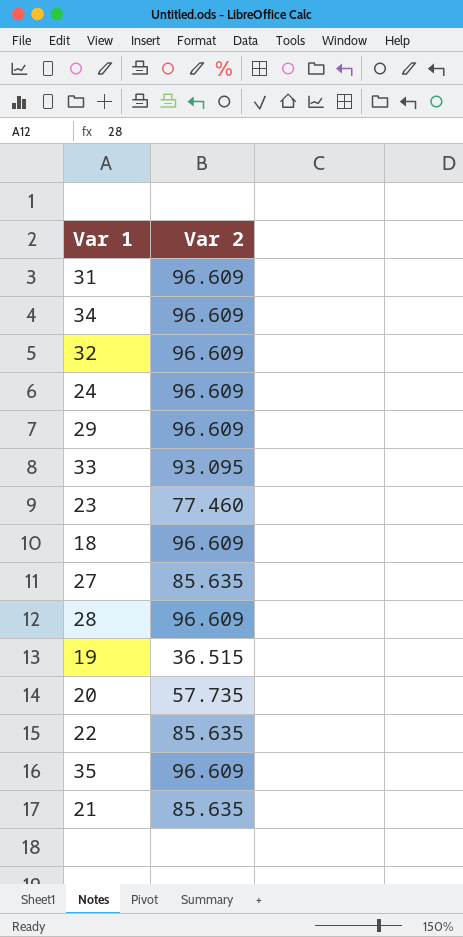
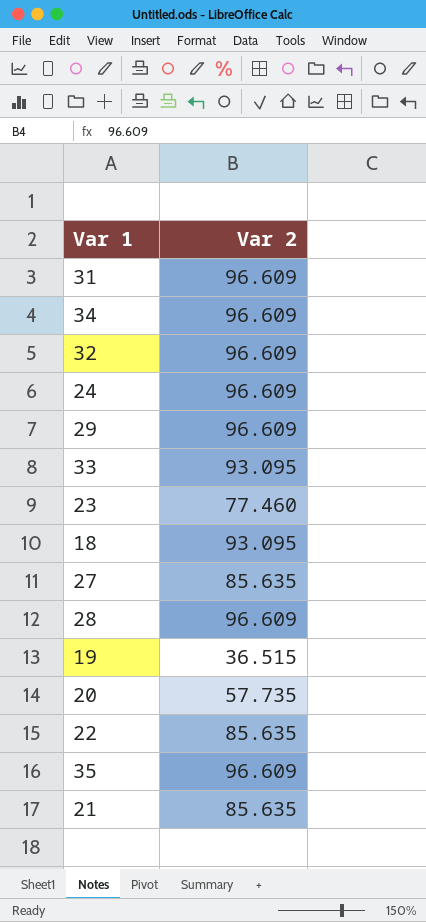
18 | Var 2: 96.609 -> 93.095

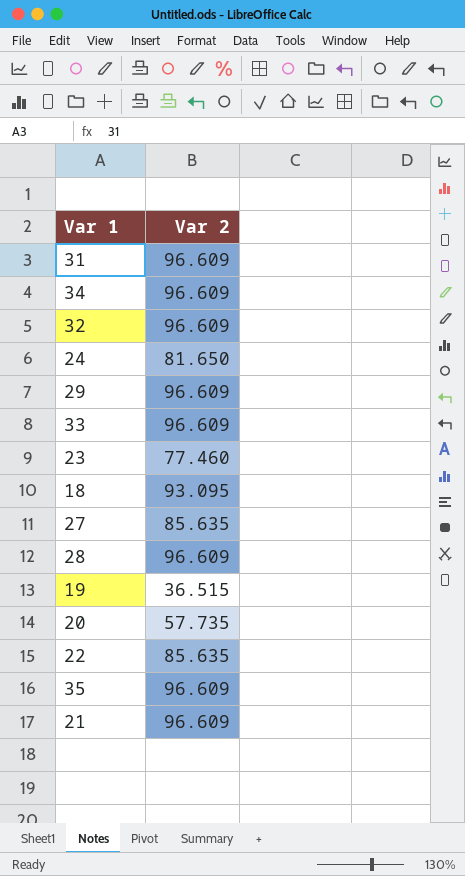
24 | Var 2: 96.609 -> 81.650
33 | Var 2: 93.095 -> 96.609
21 | Var 2: 85.635 -> 96.609

